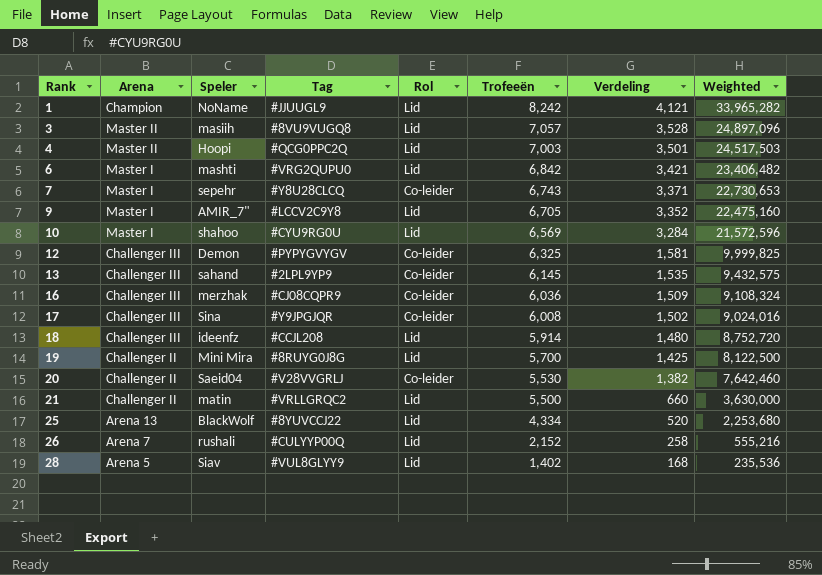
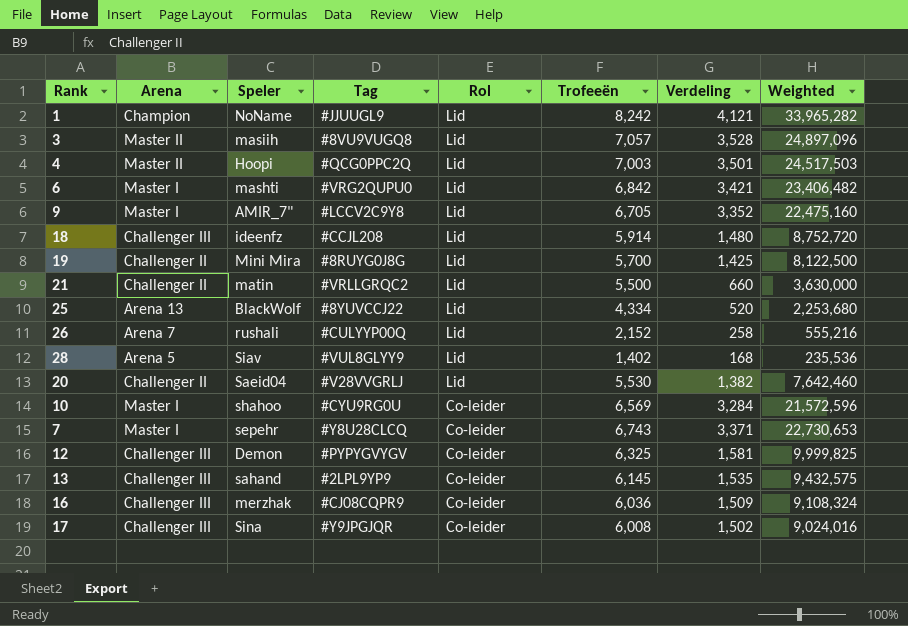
row order: Rank ascending -> Rol descending
20 | Rol: Co-leider -> Lid
10 | Rol: Lid -> Co-leider

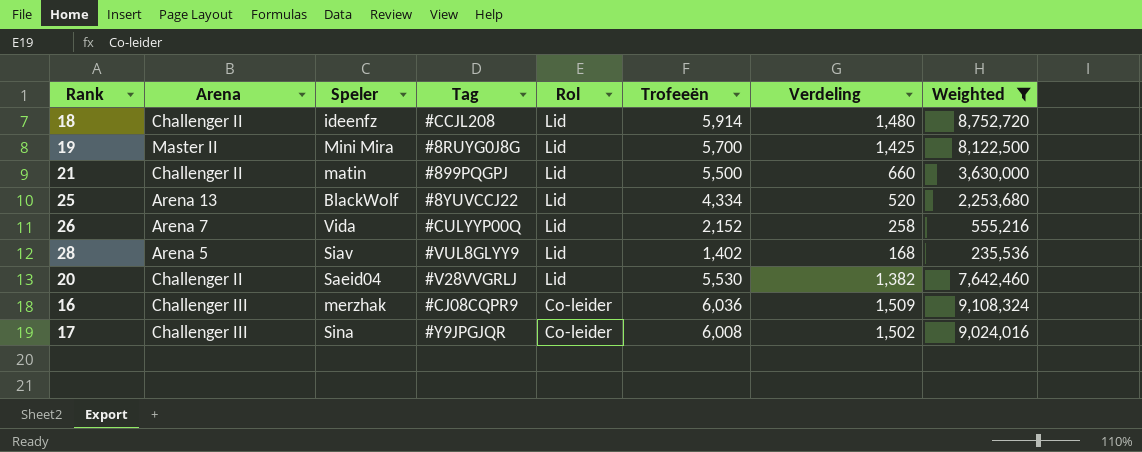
filter: none -> Weighted <= 9,108,324
18 | Arena: Challenger III -> Challenger II
19 | Arena: Challenger II -> Master II
21 | Tag: #VRLLGRQC2 -> #899PQGPJ
26 | Speler: rushali -> Vida

